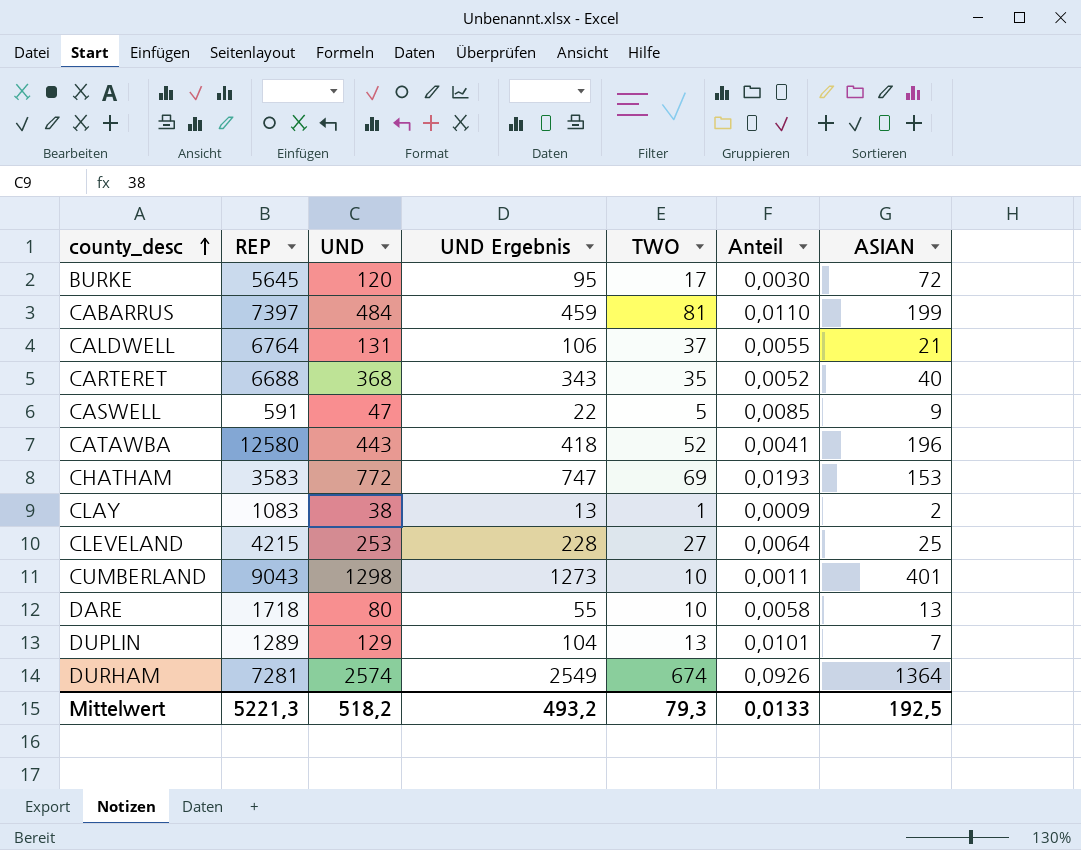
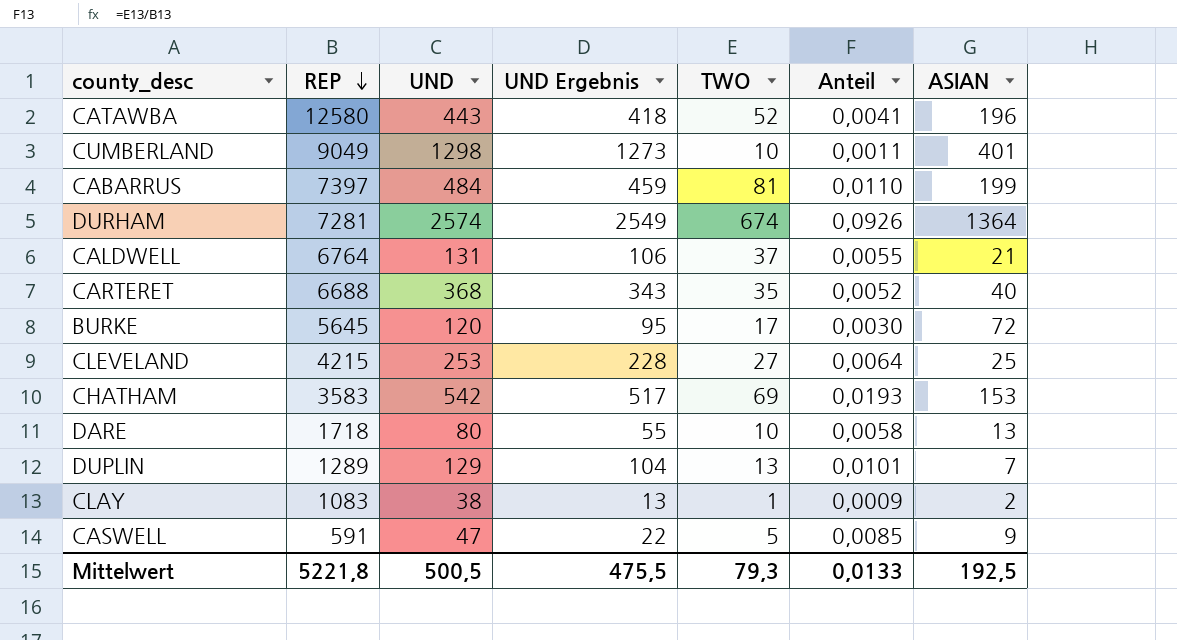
row order: county_desc ascending -> REP descending
CUMBERLAND | REP: 9043 -> 9049
CHATHAM | UND: 772 -> 542
CHATHAM | UND Ergebnis: 747 -> 517
Mittelwert | REP: 5221,3 -> 5221,8
Mittelwert | UND: 518,2 -> 500,5
Mittelwert | UND Ergebnis: 493,2 -> 475,5

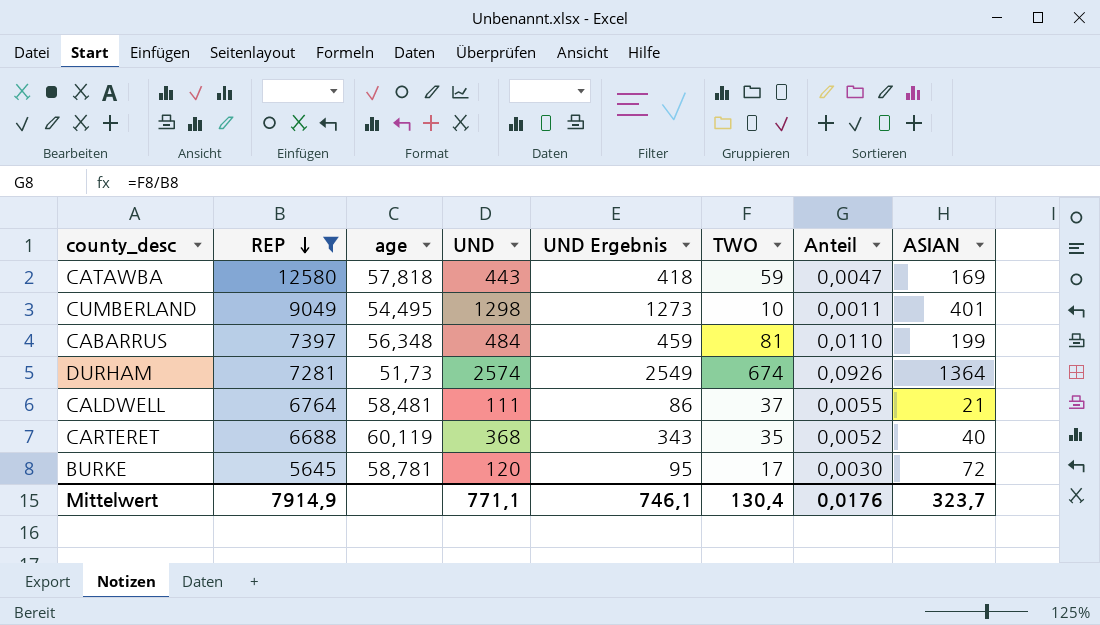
filter: none -> REP >= 5645
column age | position: none -> 3
CATAWBA | TWO: 52 -> 59
CATAWBA | Anteil: 0,0041 -> 0,0047
CATAWBA | ASIAN: 196 -> 169
CALDWELL | UND: 131 -> 111
CALDWELL | UND Ergebnis: 106 -> 86
Mittelwert | REP: 5221,8 -> 7914,9
Mittelwert | UND: 500,5 -> 771,1
Mittelwert | UND Ergebnis: 475,5 -> 746,1
Mittelwert | TWO: 79,3 -> 130,4
Mittelwert | Anteil: 0,0133 -> 0,0176
Mittelwert | ASIAN: 192,5 -> 323,7

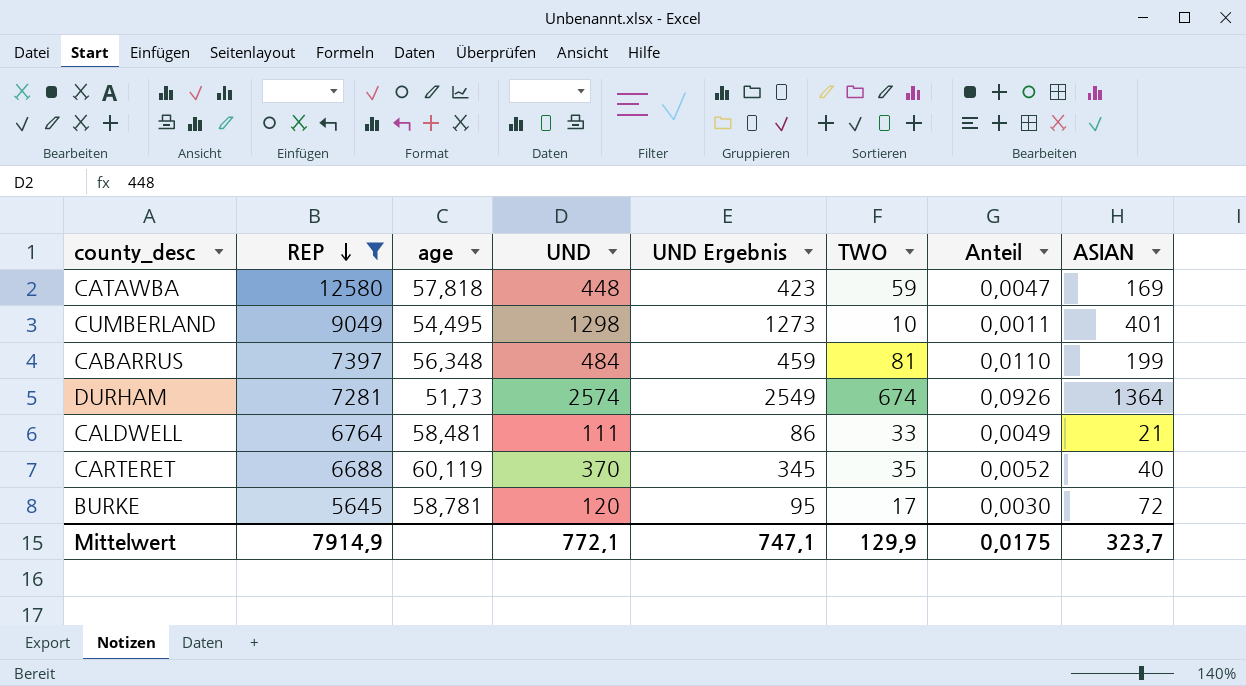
CATAWBA | UND: 443 -> 448
CATAWBA | UND Ergebnis: 418 -> 423
CALDWELL | TWO: 37 -> 33
CALDWELL | Anteil: 0,0055 -> 0,0049
CARTERET | UND: 368 -> 370
CARTERET | UND Ergebnis: 343 -> 345
Mittelwert | UND: 771,1 -> 772,1
Mittelwert | UND Ergebnis: 746,1 -> 747,1
Mittelwert | TWO: 130,4 -> 129,9
Mittelwert | Anteil: 0,0176 -> 0,0175

